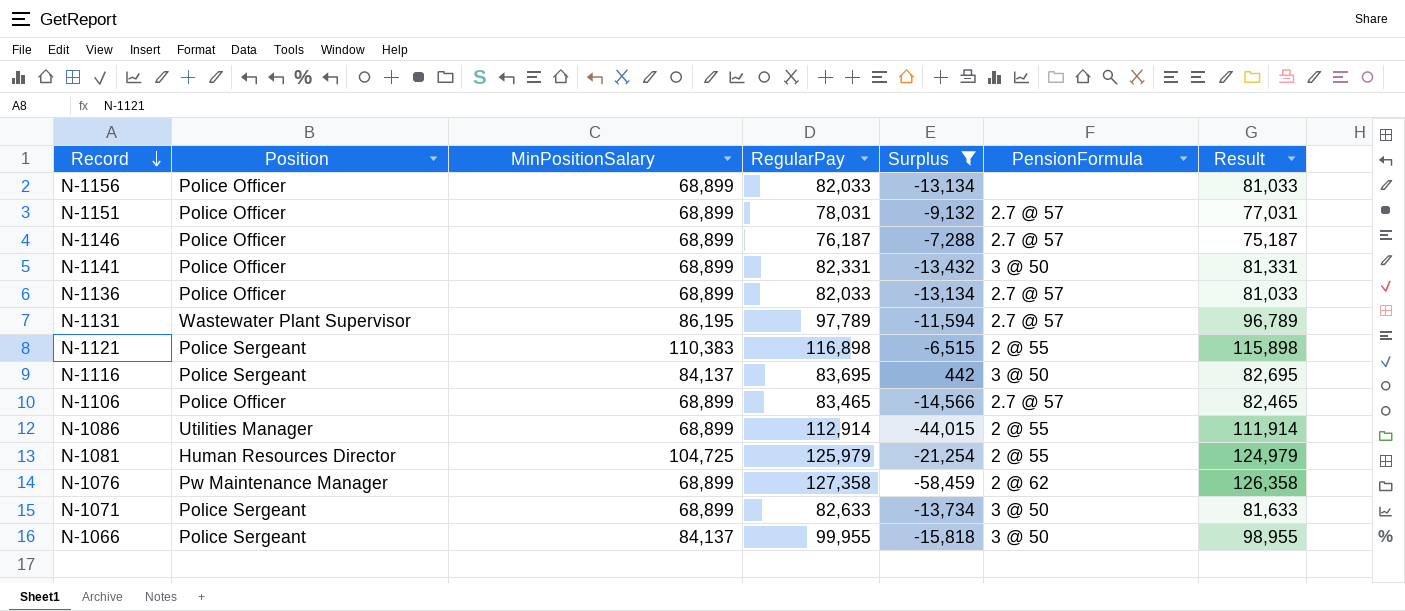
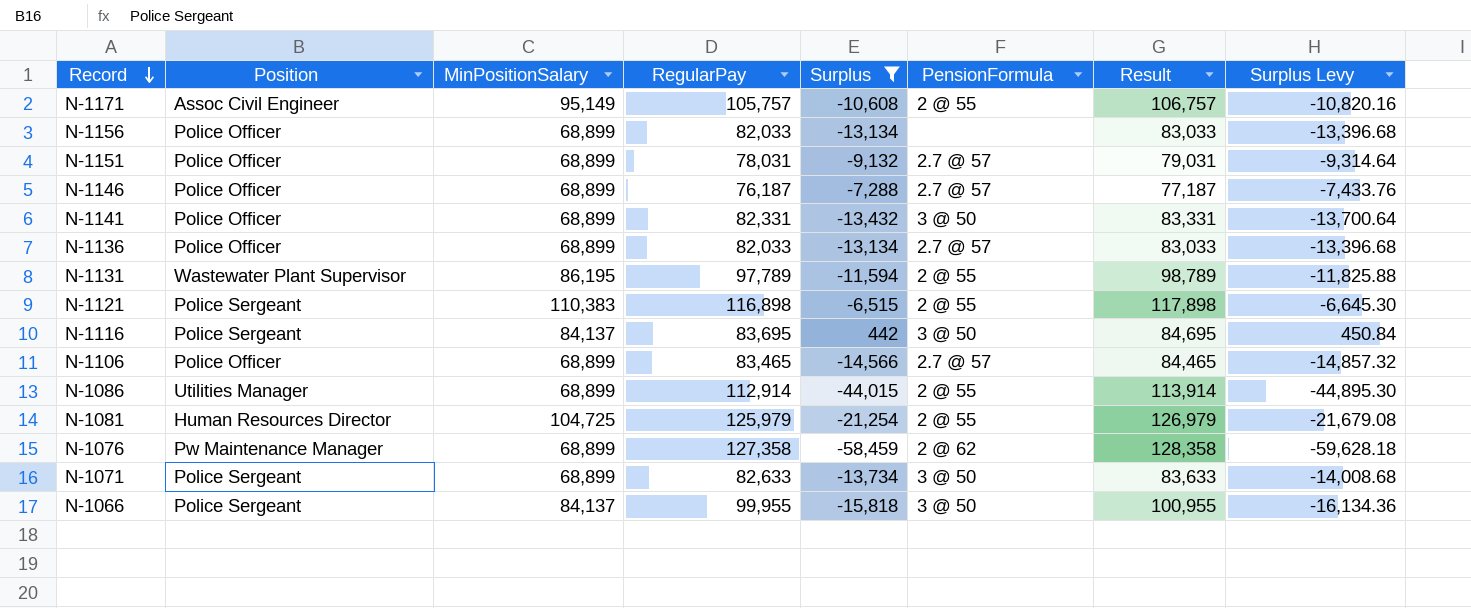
column Result | formula: [RegularPay] - 1000 -> [RegularPay] + 1000
column Surplus Levy | formula: none -> [Surplus] * 1.02
row N-1171: none -> Assoc Civil Engineer | 95,149 | 105,757 | -10,608 | 2 @ 55 | 106,757 | -10,820.16
N-1131 | PensionFormula: 2.7 @ 57 -> 2 @ 55

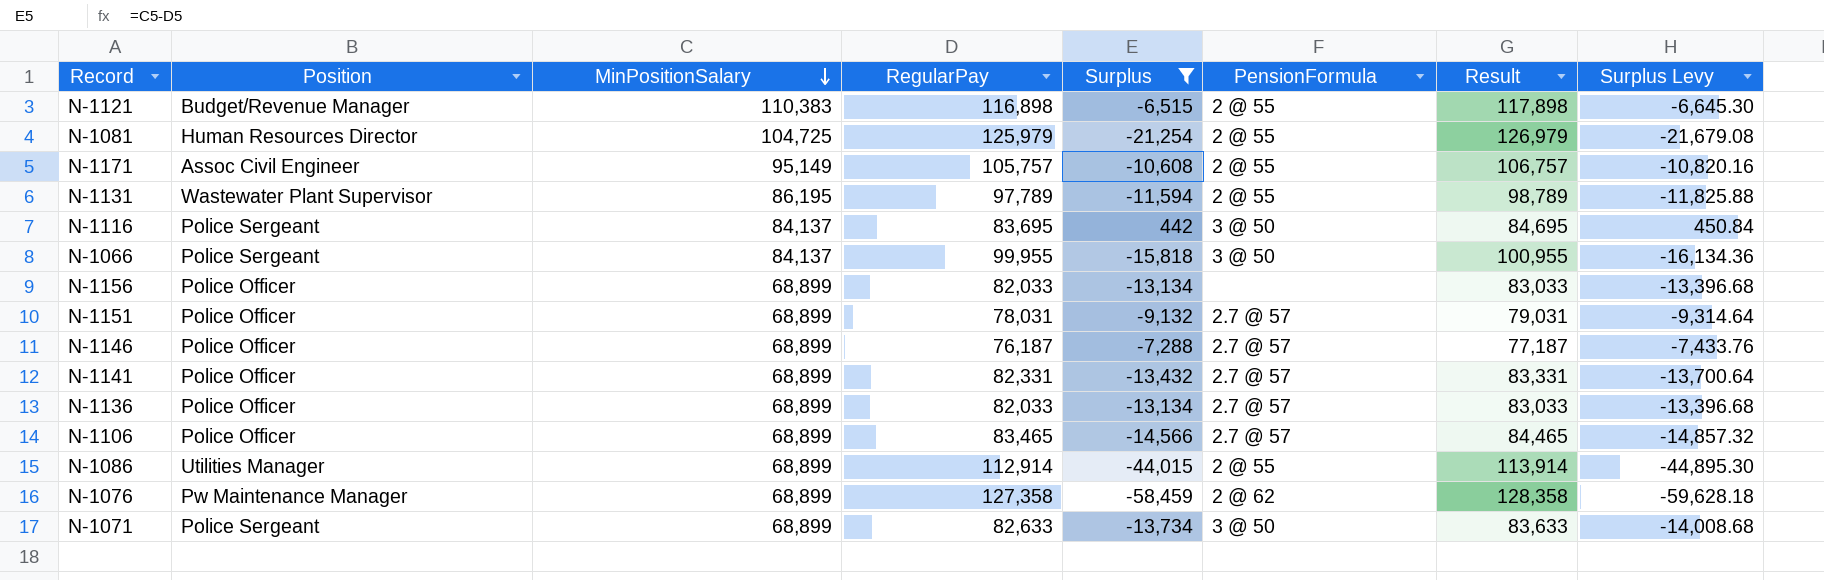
row order: Record descending -> MinPositionSalary descending
N-1121 | Position: Police Sergeant -> Budget/Revenue Manager
N-1141 | PensionFormula: 3 @ 50 -> 2.7 @ 57

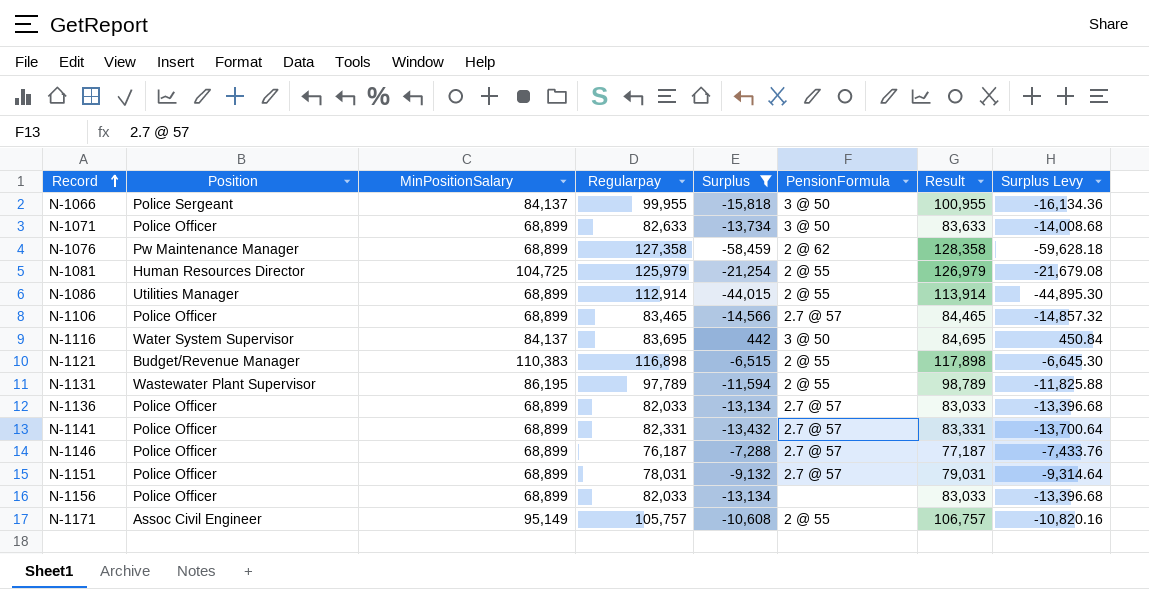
row order: MinPositionSalary descending -> Record ascending
column name: RegularPay -> Regularpay
N-1071 | Position: Police Sergeant -> Police Officer
N-1116 | Position: Police Sergeant -> Water System Supervisor

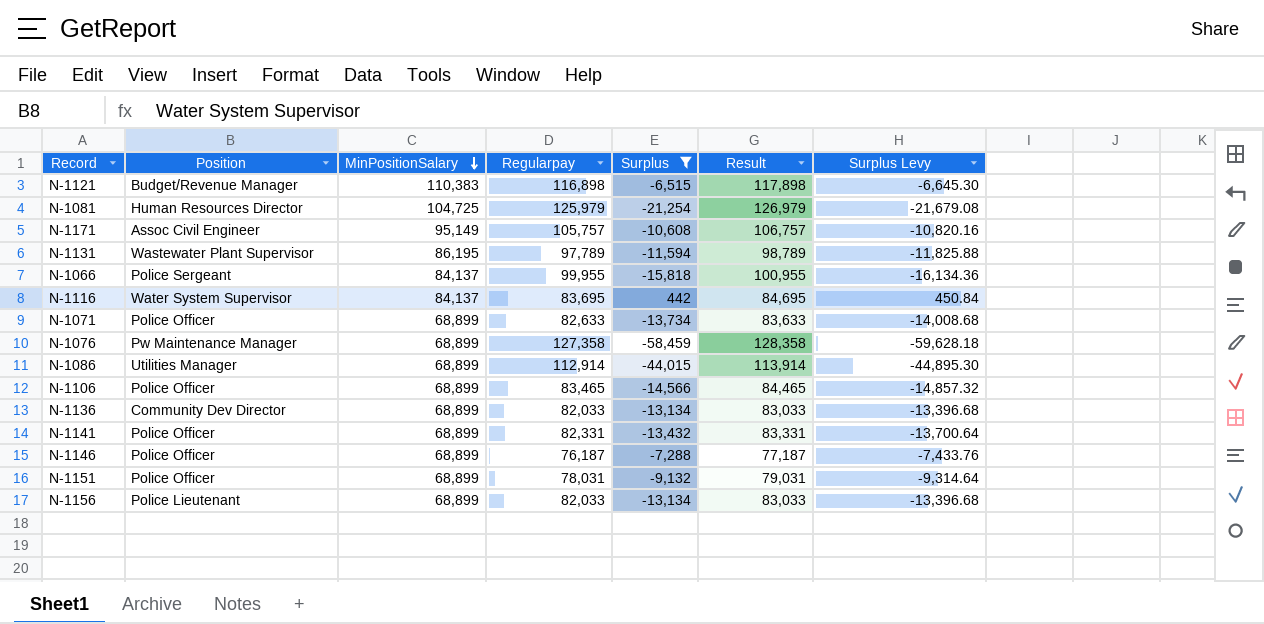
row order: Record ascending -> MinPositionSalary descending
column PensionFormula | position: 6 -> none
N-1136 | Position: Police Officer -> Community Dev Director
N-1156 | Position: Police Officer -> Police Lieutenant

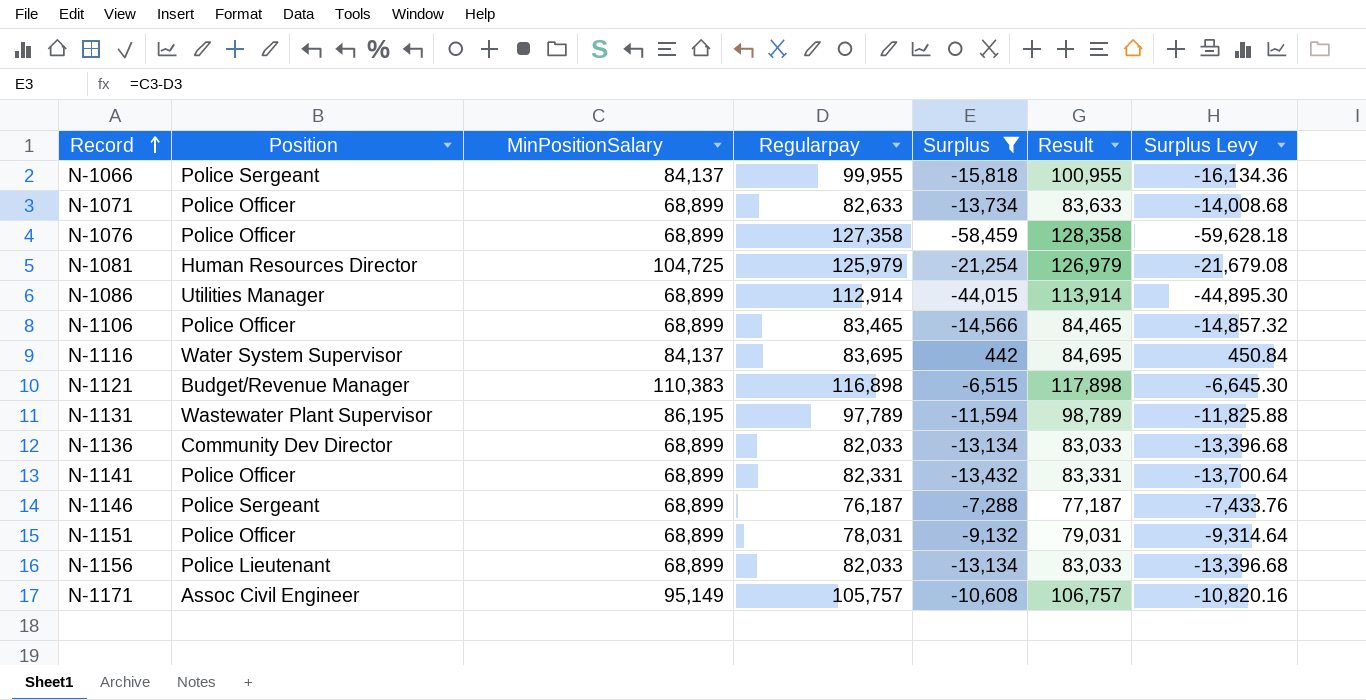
row order: MinPositionSalary descending -> Record ascending
N-1076 | Position: Pw Maintenance Manager -> Police Officer
N-1146 | Position: Police Officer -> Police Sergeant

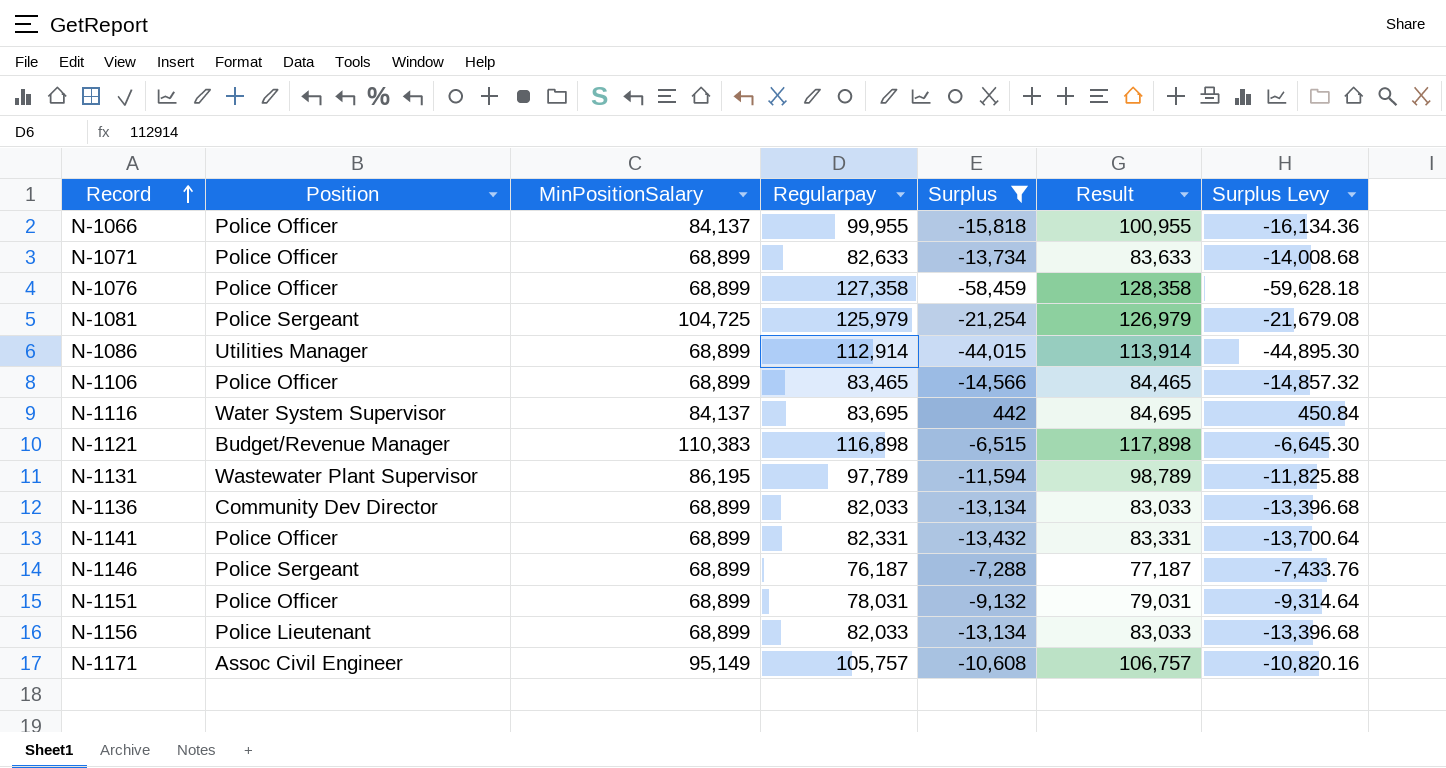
N-1066 | Position: Police Sergeant -> Police Officer
N-1081 | Position: Human Resources Director -> Police Sergeant

